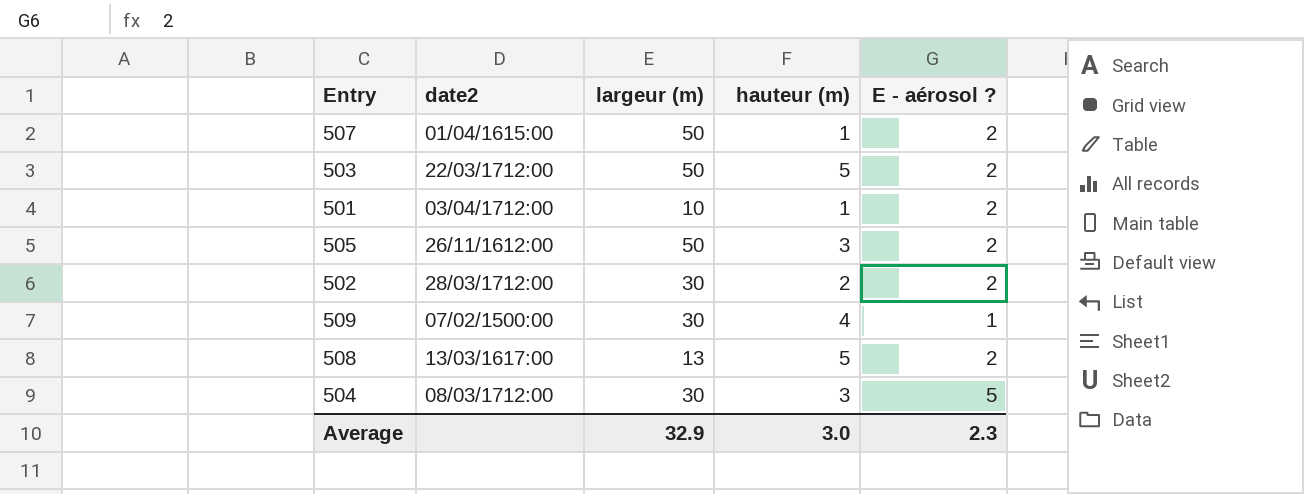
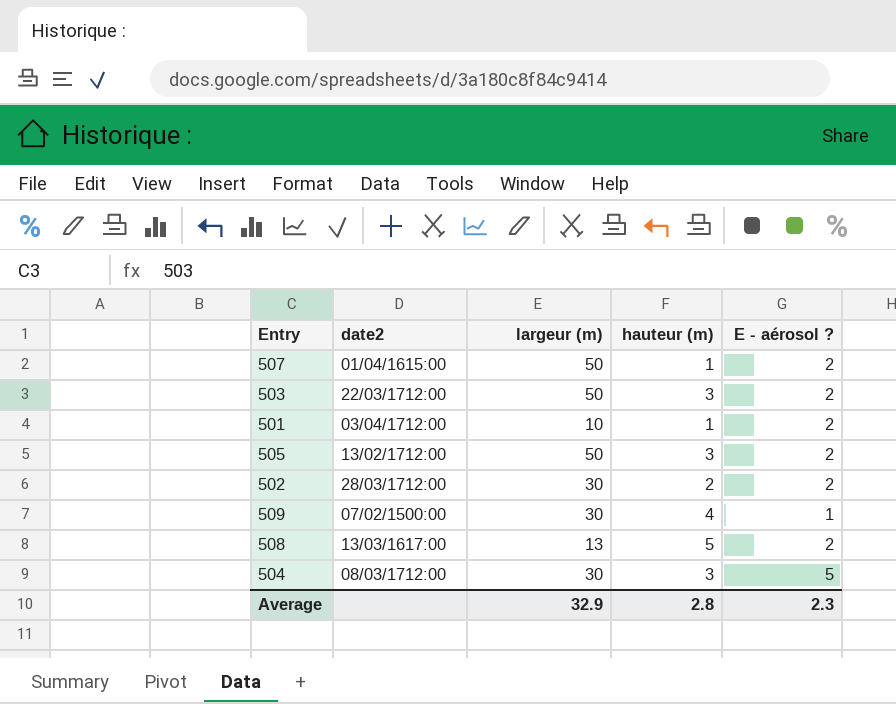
503 | hauteur (m): 5 -> 3
505 | date2: 26/11/1612:00 -> 13/02/1712:00
Average | hauteur (m): 3.0 -> 2.8

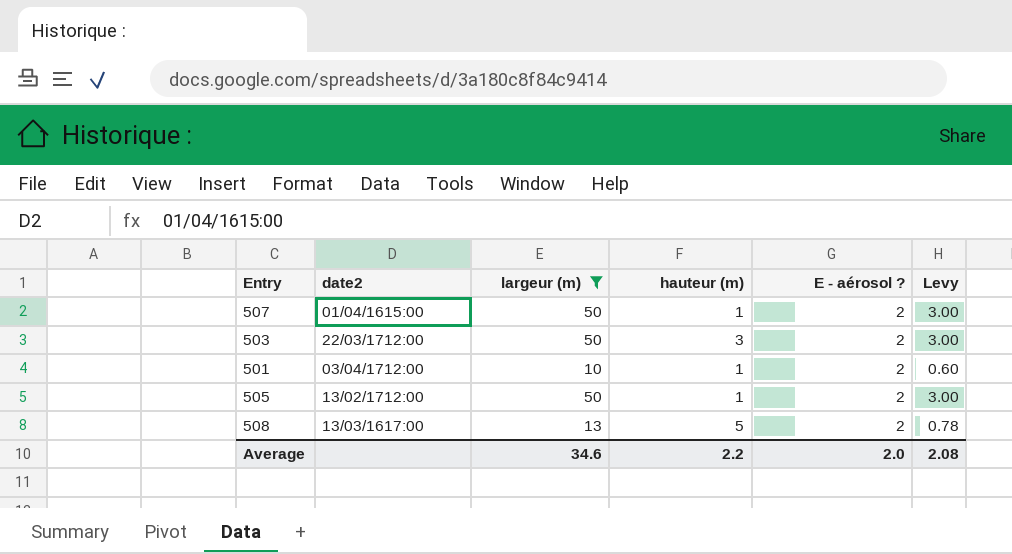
filter: none -> largeur (m) != 30
column Levy | formula: none -> [largeur (m)] * 0.06
505 | hauteur (m): 3 -> 1
Average | largeur (m): 32.9 -> 34.6
Average | hauteur (m): 2.8 -> 2.2
Average | E - aérosol ?: 2.3 -> 2.0

